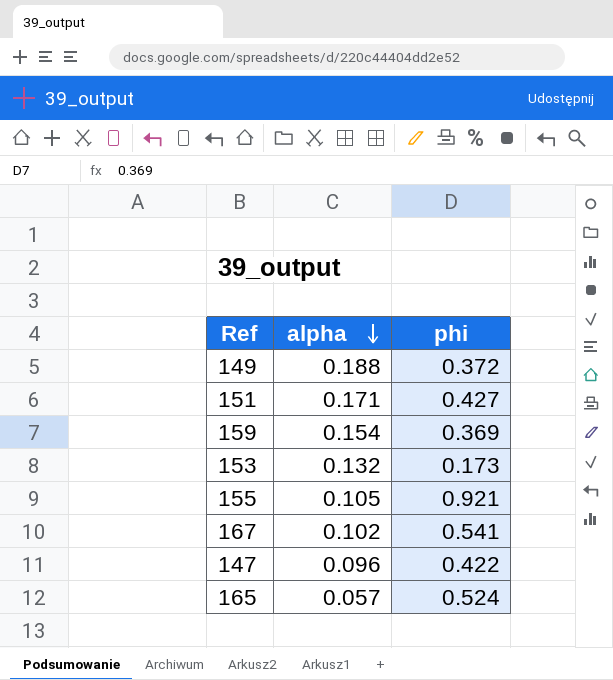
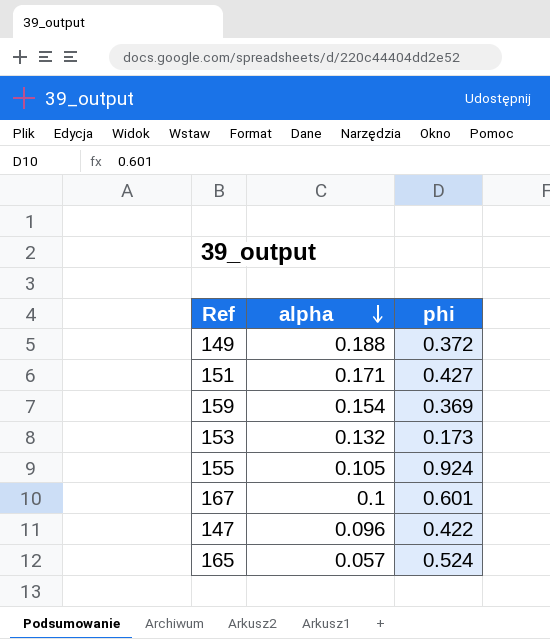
155 | phi: 0.921 -> 0.924
167 | alpha: 0.102 -> 0.1
167 | phi: 0.541 -> 0.601

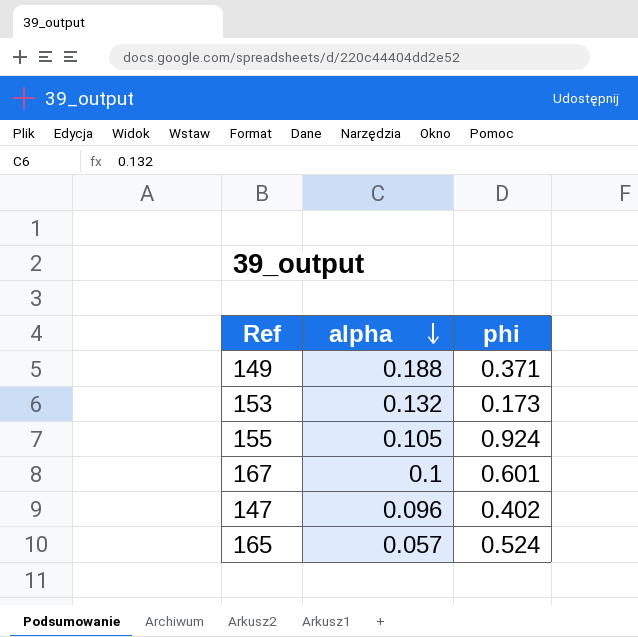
row 151: 0.171 | 0.427 -> none
row 159: 0.154 | 0.369 -> none
149 | phi: 0.372 -> 0.371
147 | phi: 0.422 -> 0.402

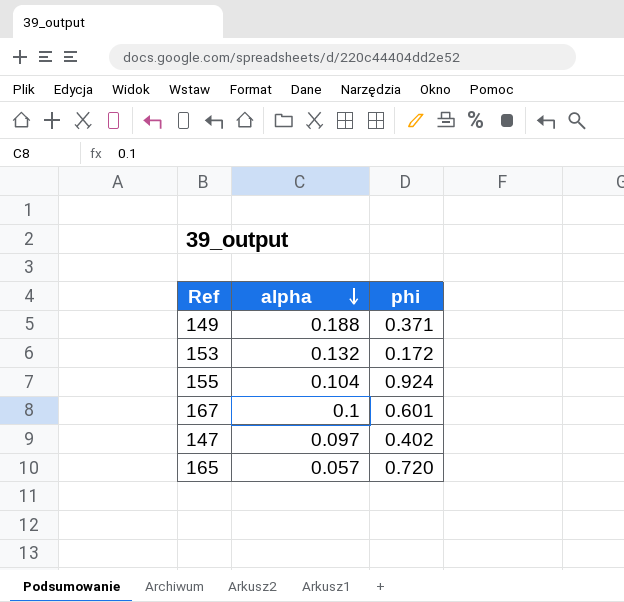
153 | phi: 0.173 -> 0.172
155 | alpha: 0.105 -> 0.104
147 | alpha: 0.096 -> 0.097
165 | phi: 0.524 -> 0.720

